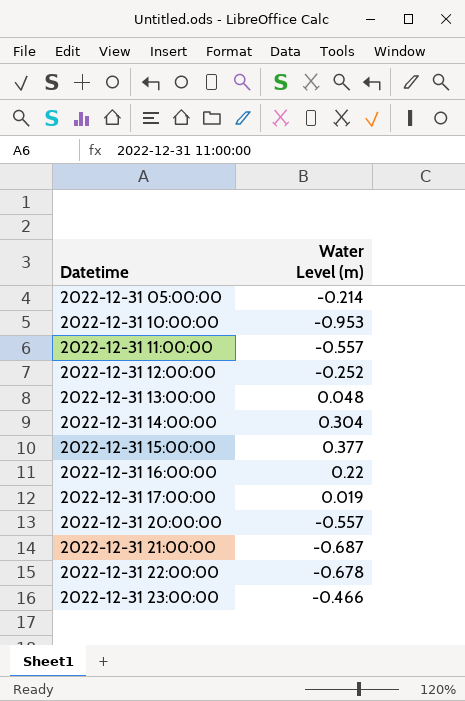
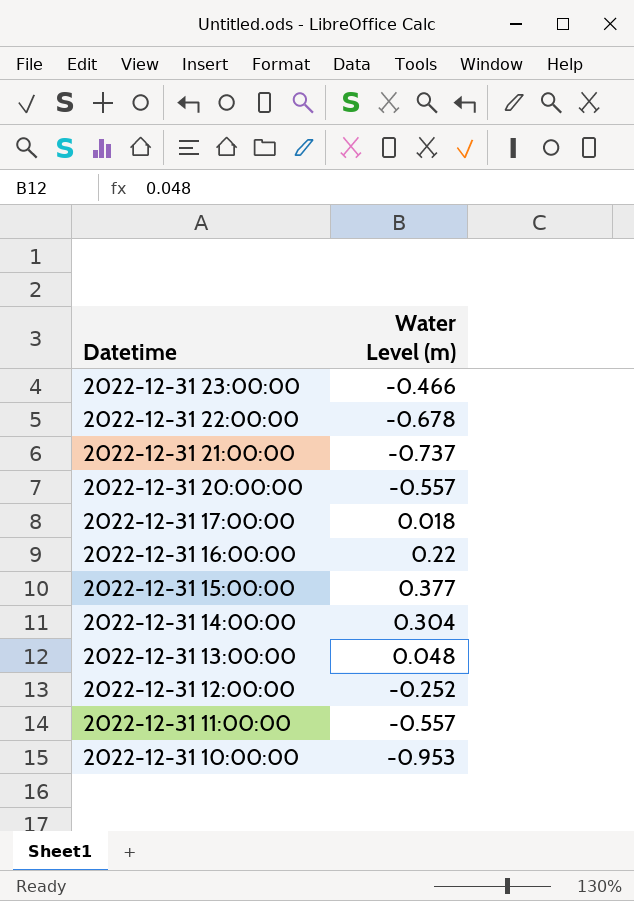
row order: Datetime ascending -> Datetime descending
row 2022-12-31 05:00:00: -0.214 -> none
2022-12-31 21:00:00 | Water Level (m): -0.687 -> -0.737
2022-12-31 17:00:00 | Water Level (m): 0.019 -> 0.018

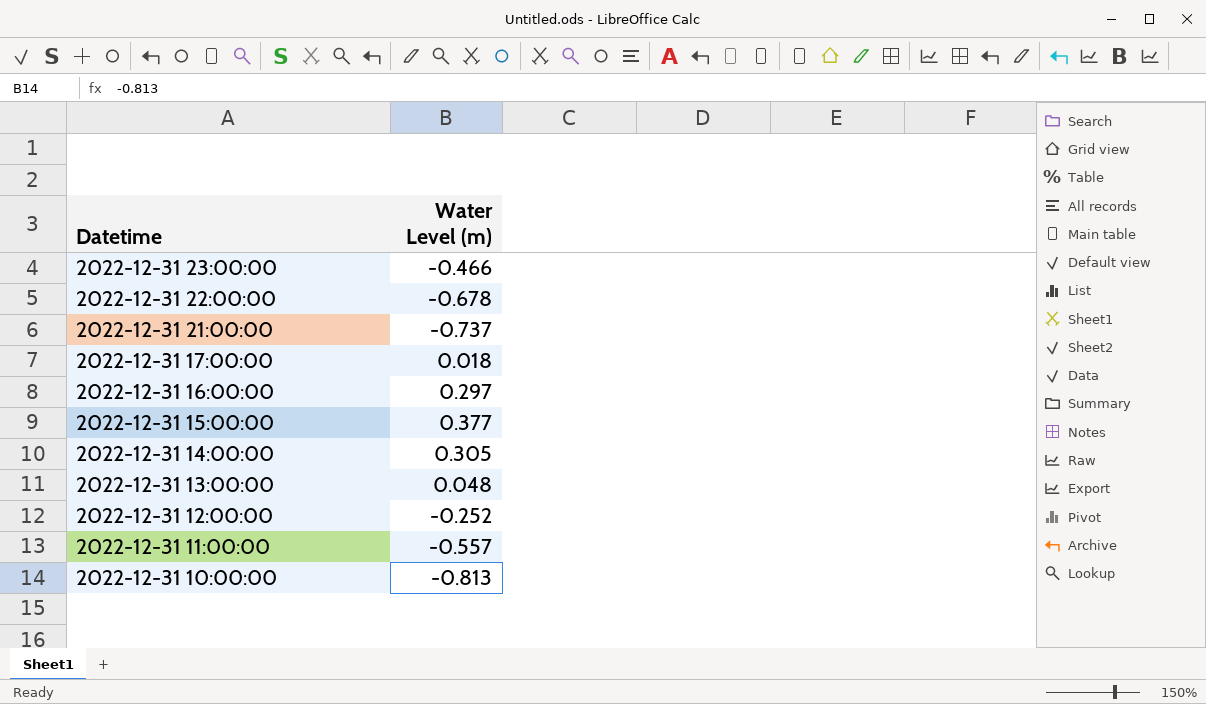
row 2022-12-31 20:00:00: -0.557 -> none
2022-12-31 16:00:00 | Water Level (m): 0.22 -> 0.297
2022-12-31 14:00:00 | Water Level (m): 0.304 -> 0.305
2022-12-31 10:00:00 | Water Level (m): -0.953 -> -0.813

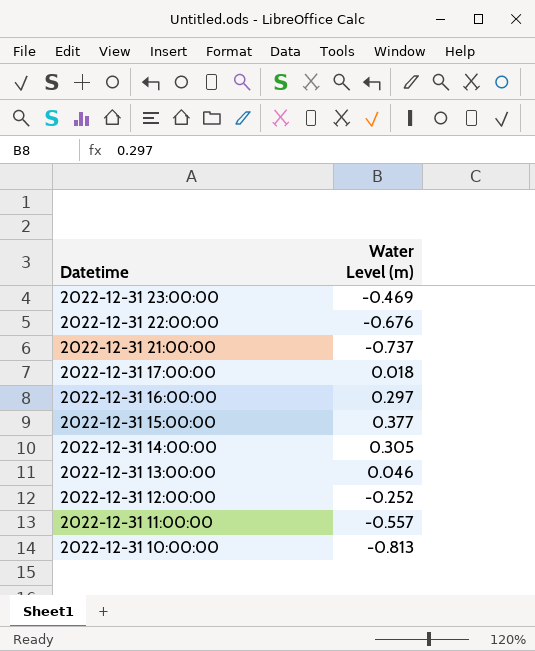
2022-12-31 23:00:00 | Water Level (m): -0.466 -> -0.469
2022-12-31 22:00:00 | Water Level (m): -0.678 -> -0.676
2022-12-31 13:00:00 | Water Level (m): 0.048 -> 0.046

